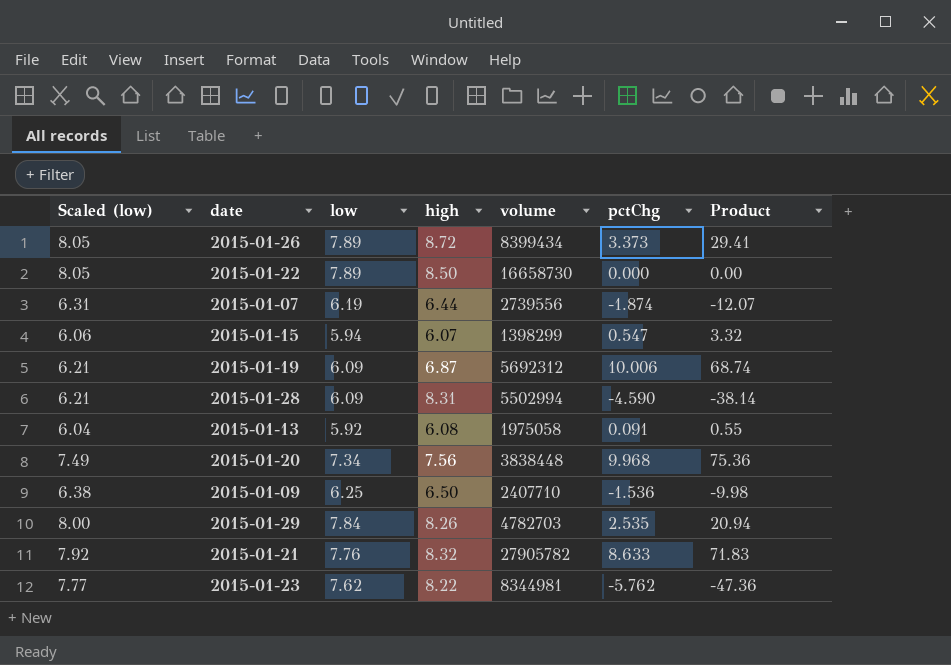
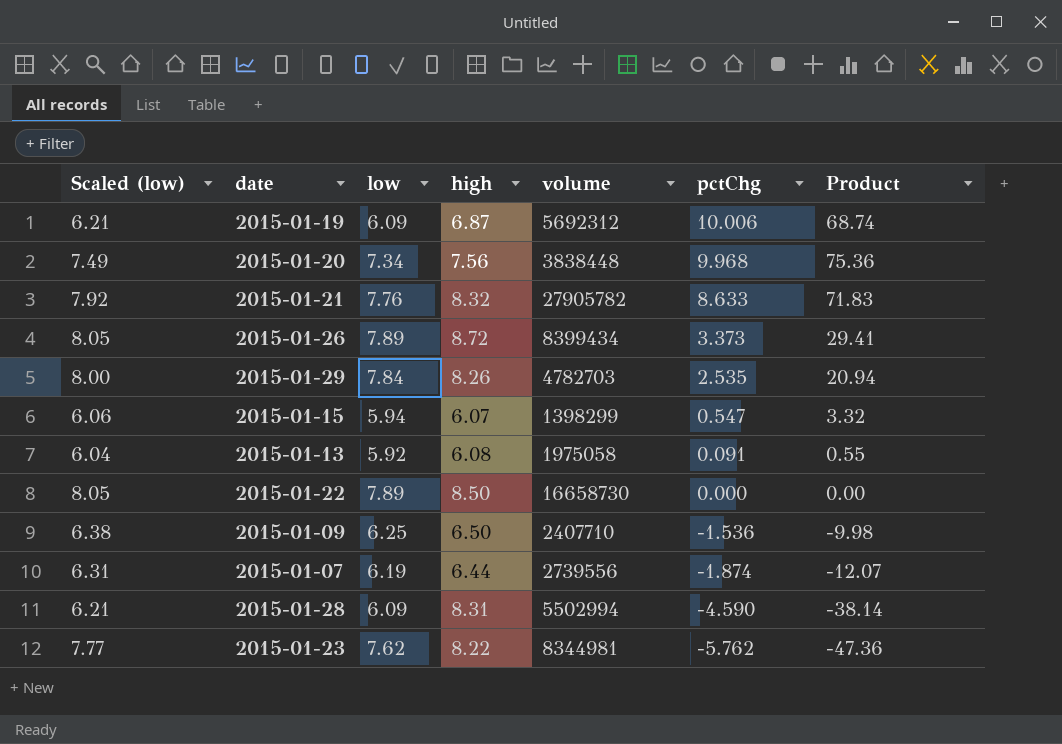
row order: none -> pctChg descending

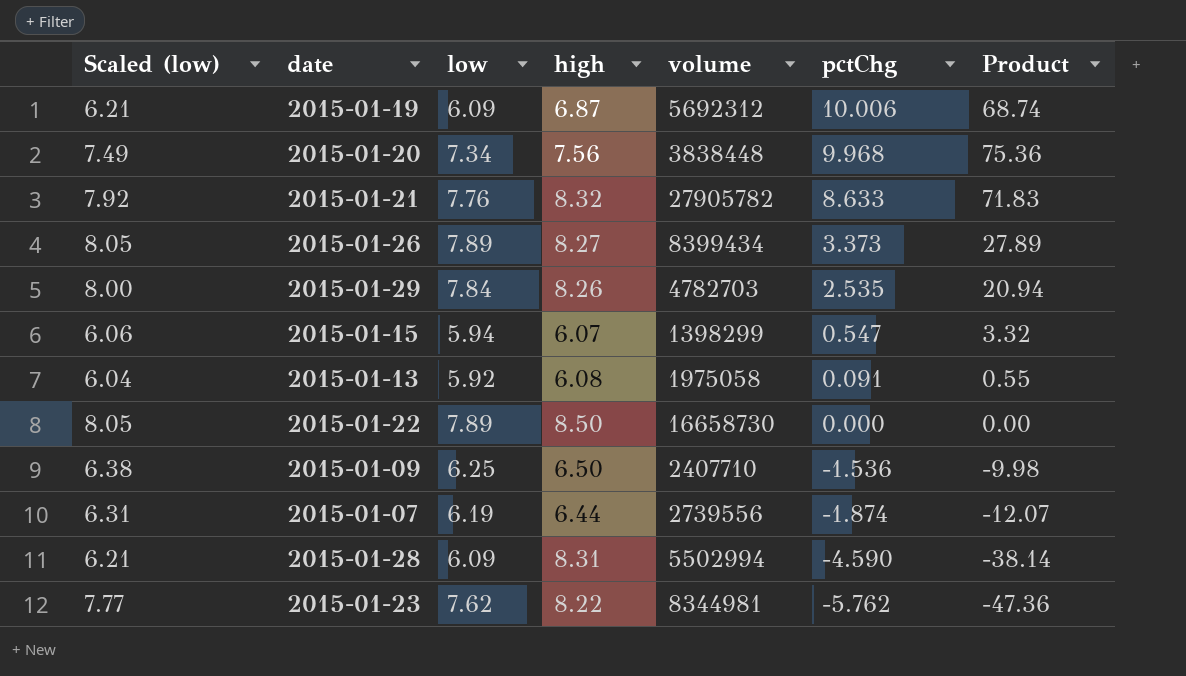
2015-01-26 | high: 8.72 -> 8.27
2015-01-26 | Product: 29.41 -> 27.89

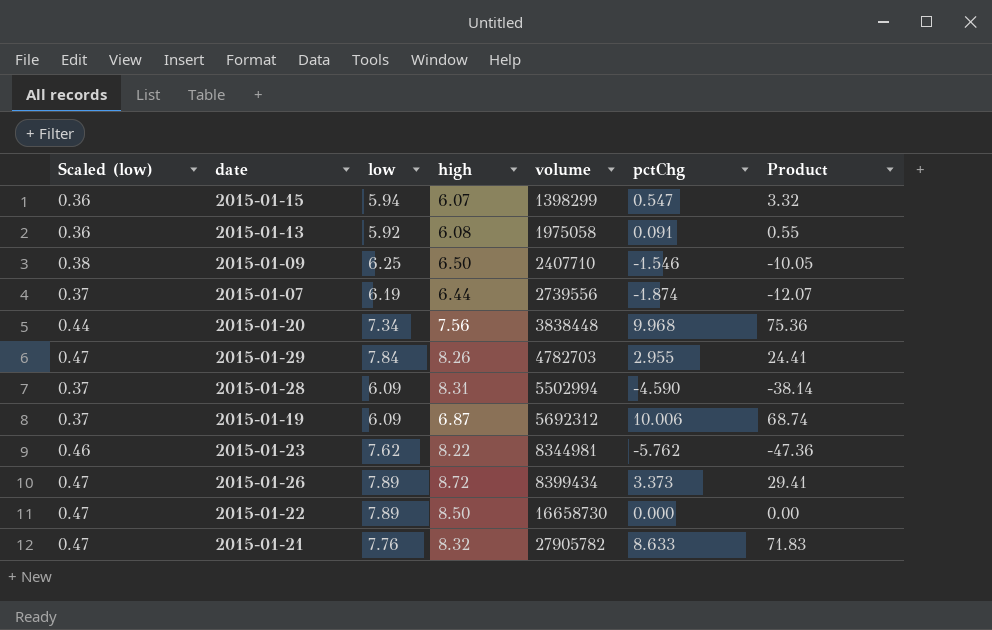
row order: pctChg descending -> volume ascending
column Scaled (low) | formula: [low] * 1.02 -> [low] * 0.06
2015-01-09 | pctChg: -1.536 -> -1.546
2015-01-09 | Product: -9.98 -> -10.05
2015-01-29 | pctChg: 2.535 -> 2.955
2015-01-29 | Product: 20.94 -> 24.41
2015-01-26 | high: 8.27 -> 8.72
2015-01-26 | Product: 27.89 -> 29.41

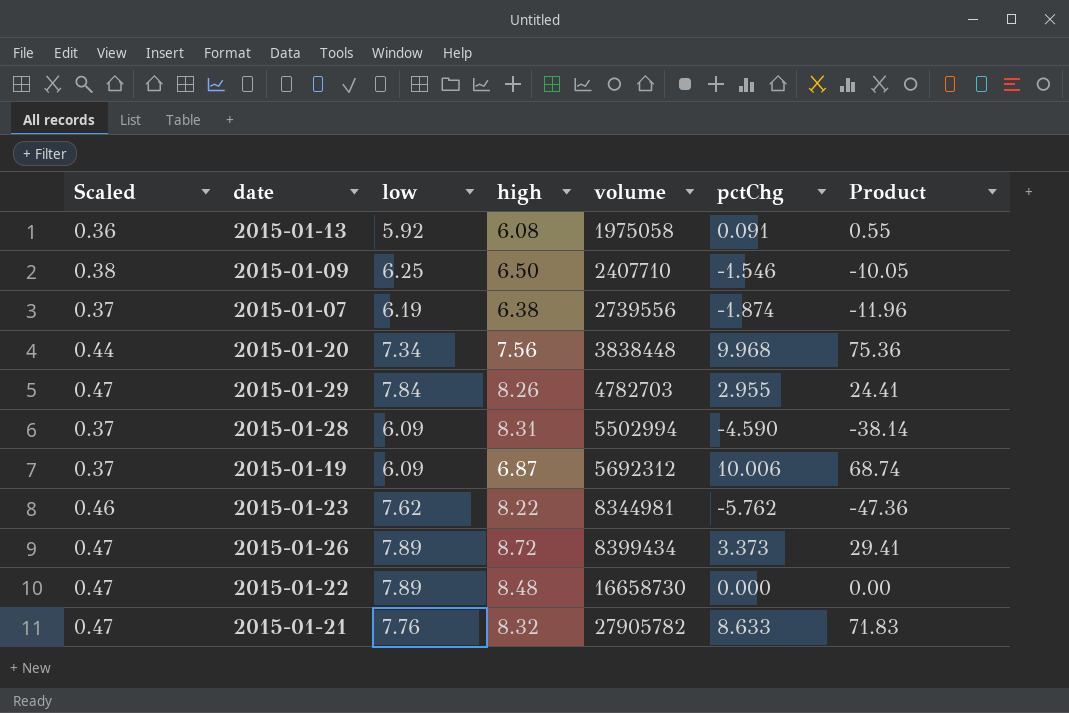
column name: Scaled (low) -> Scaled
row 2015-01-15: 0.36 | 5.94 | 6.07 | 1398299 | 0.547 | 3.32 -> none
2015-01-07 | high: 6.44 -> 6.38
2015-01-07 | Product: -12.07 -> -11.96
2015-01-22 | high: 8.50 -> 8.48

